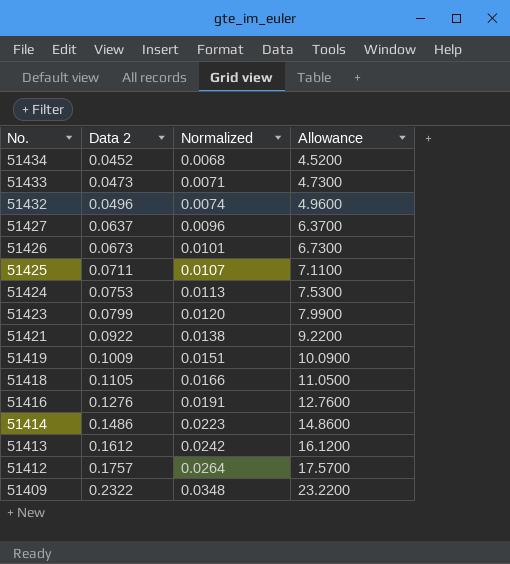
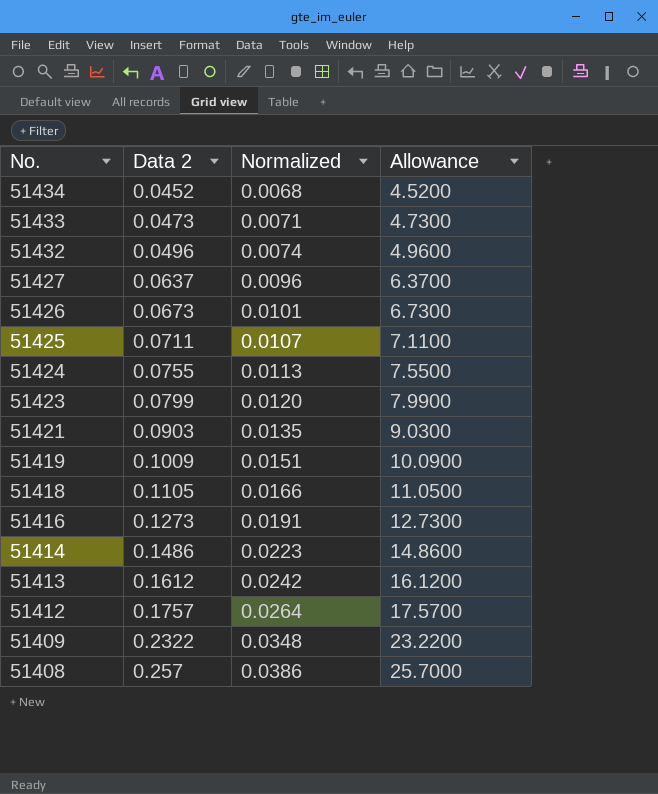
51424 | Data 2: 0.0753 -> 0.0755
51424 | Allowance: 7.5300 -> 7.5500
51421 | Data 2: 0.0922 -> 0.0903
51421 | Normalized: 0.0138 -> 0.0135
51421 | Allowance: 9.2200 -> 9.0300
51416 | Data 2: 0.1276 -> 0.1273
51416 | Allowance: 12.7600 -> 12.7300
row 51408: none -> 0.257 | 0.0386 | 25.7000

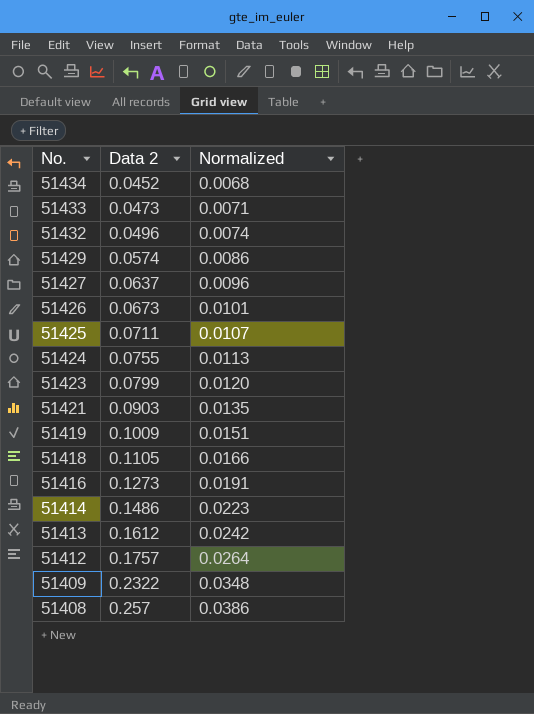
column Allowance | formula: [Data 2] * 100 -> none
row 51429: none -> 0.0574 | 0.0086

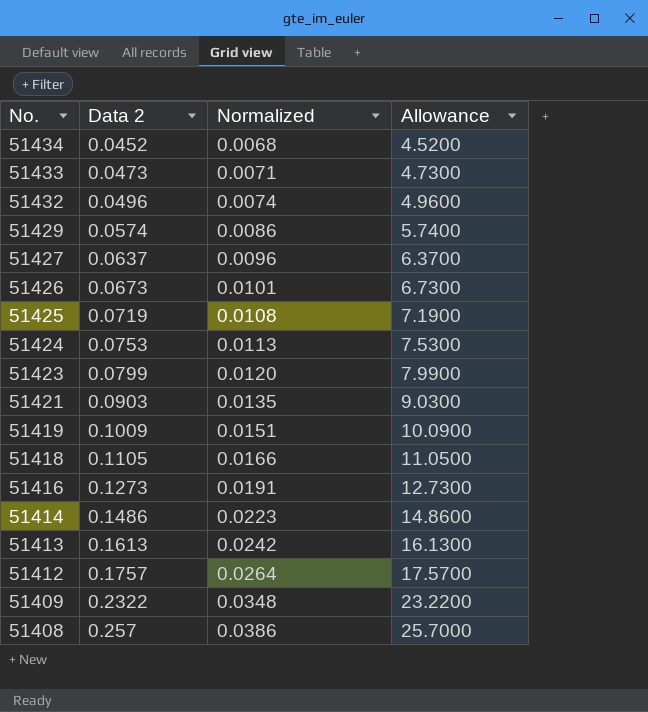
column Allowance | formula: none -> [Data 2] * 100
51425 | Data 2: 0.0711 -> 0.0719
51425 | Normalized: 0.0107 -> 0.0108
51424 | Data 2: 0.0755 -> 0.0753
51413 | Data 2: 0.1612 -> 0.1613

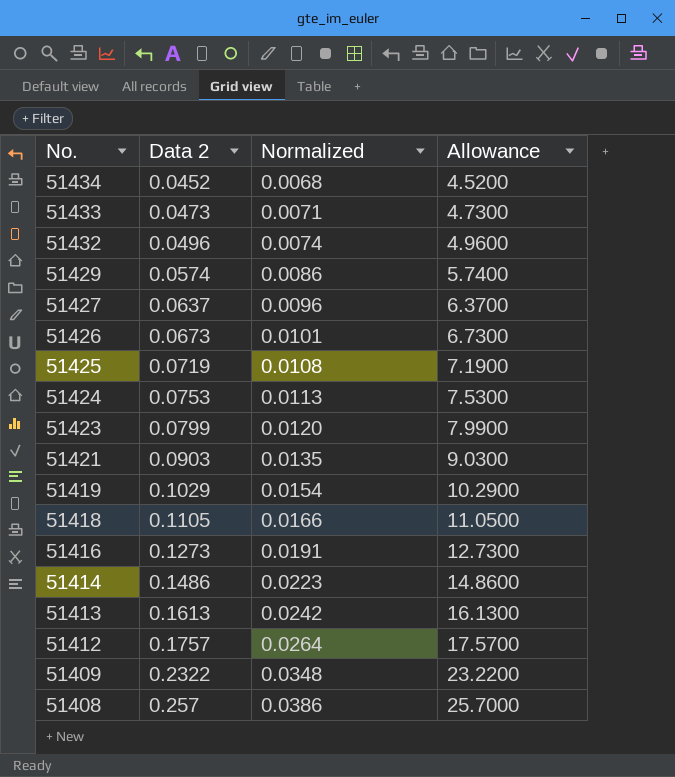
51419 | Data 2: 0.1009 -> 0.1029
51419 | Normalized: 0.0151 -> 0.0154
51419 | Allowance: 10.0900 -> 10.2900

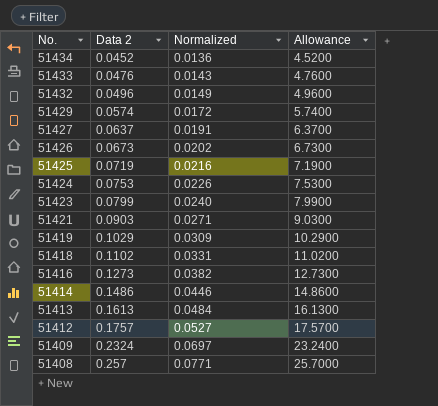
column Normalized | formula: [Data 2] * 0.15 -> [Data 2] * 0.3
51433 | Data 2: 0.0473 -> 0.0476
51433 | Allowance: 4.7300 -> 4.7600
51418 | Data 2: 0.1105 -> 0.1102
51418 | Allowance: 11.0500 -> 11.0200
51409 | Data 2: 0.2322 -> 0.2324
51409 | Allowance: 23.2200 -> 23.2400

